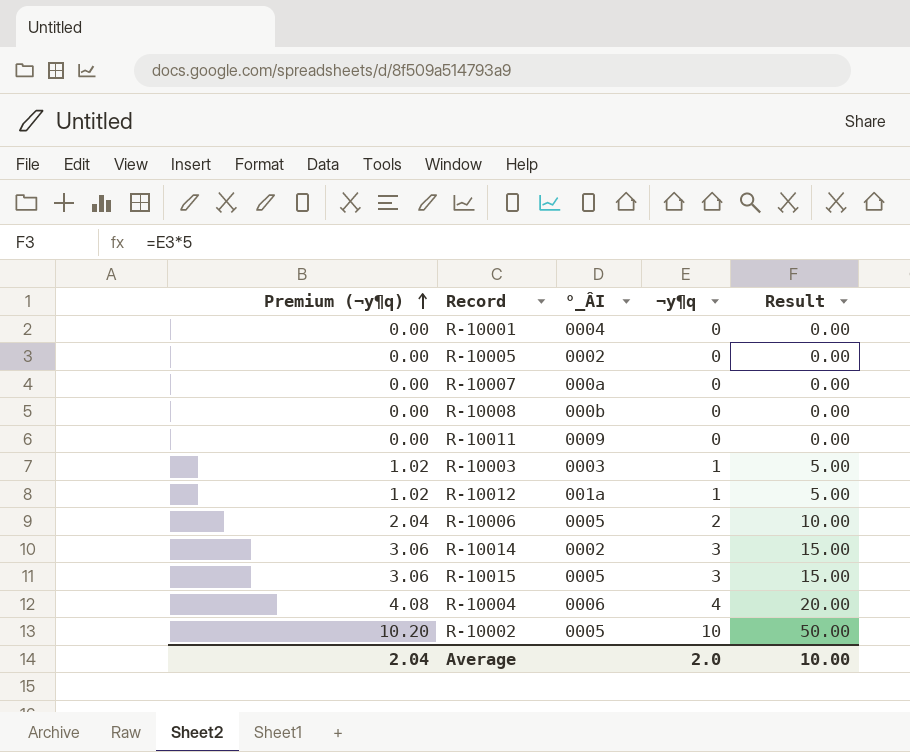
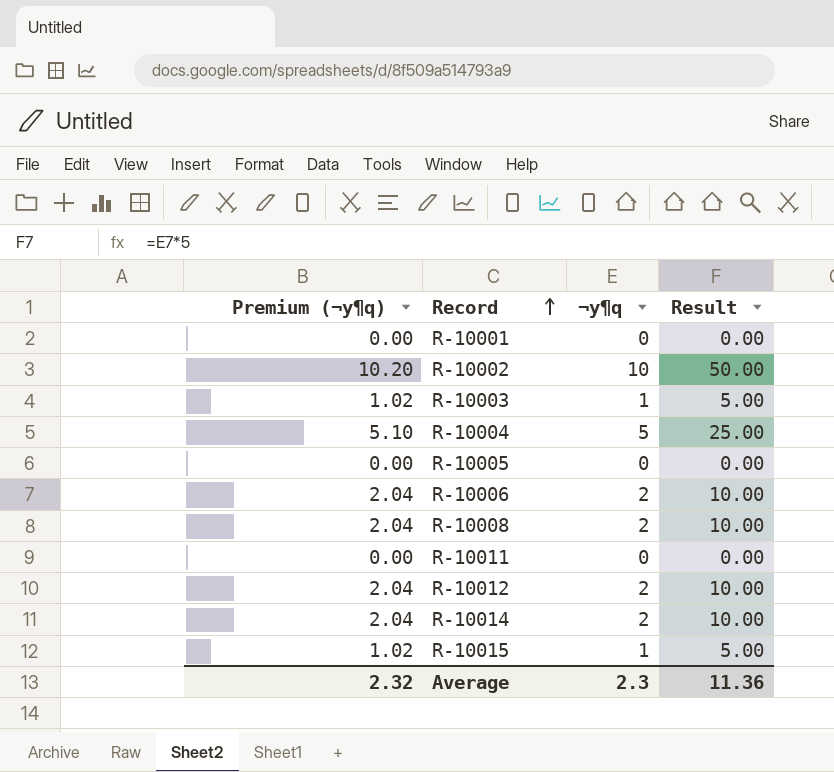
row order: Premium (¬y¶q) ascending -> Record ascending
column °_ÂI | position: 3 -> none
row R-10007: 0.00 | 000a | 0 | 0.00 -> none
R-10004 | Premium (¬y¶q): 4.08 -> 5.10
R-10004 | ¬y¶q: 4 -> 5
R-10004 | Result: 20.00 -> 25.00
R-10008 | Premium (¬y¶q): 0.00 -> 2.04
R-10008 | ¬y¶q: 0 -> 2
R-10008 | Result: 0.00 -> 10.00
R-10012 | Premium (¬y¶q): 1.02 -> 2.04
R-10012 | ¬y¶q: 1 -> 2
R-10012 | Result: 5.00 -> 10.00
R-10014 | Premium (¬y¶q): 3.06 -> 2.04
R-10014 | ¬y¶q: 3 -> 2
R-10014 | Result: 15.00 -> 10.00
R-10015 | Premium (¬y¶q): 3.06 -> 1.02
R-10015 | ¬y¶q: 3 -> 1
R-10015 | Result: 15.00 -> 5.00
Average | Premium (¬y¶q): 2.04 -> 2.32
Average | ¬y¶q: 2.0 -> 2.3
Average | Result: 10.00 -> 11.36

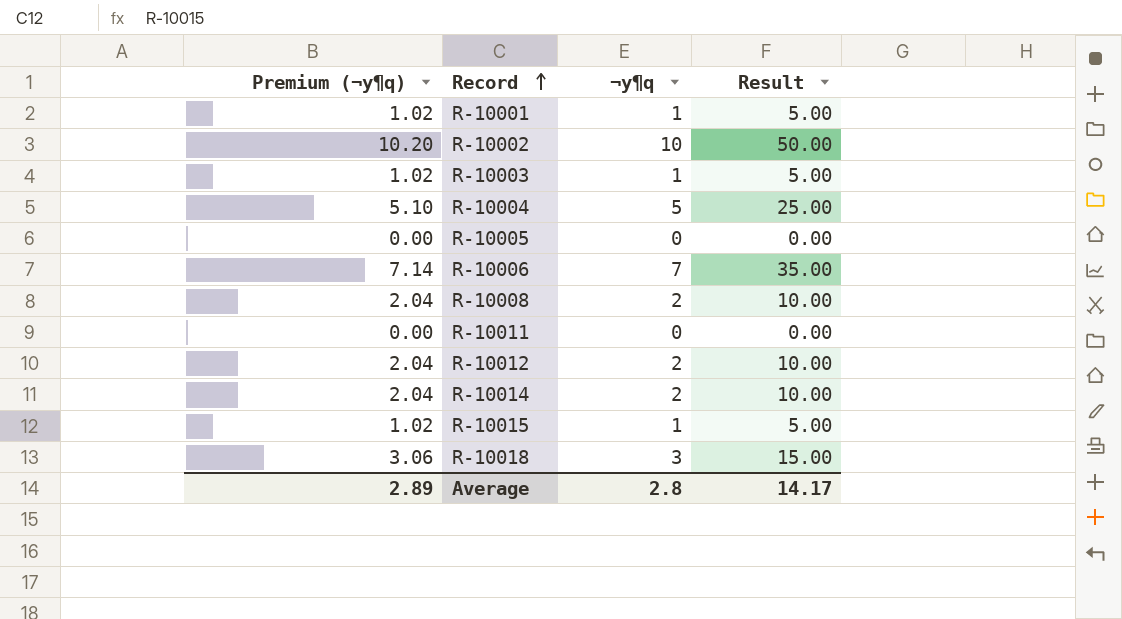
R-10001 | Premium (¬y¶q): 0.00 -> 1.02
R-10001 | ¬y¶q: 0 -> 1
R-10001 | Result: 0.00 -> 5.00
R-10006 | Premium (¬y¶q): 2.04 -> 7.14
R-10006 | ¬y¶q: 2 -> 7
R-10006 | Result: 10.00 -> 35.00
row R-10018: none -> 3.06 | 3 | 15.00
Average | Premium (¬y¶q): 2.32 -> 2.89
Average | ¬y¶q: 2.3 -> 2.8
Average | Result: 11.36 -> 14.17

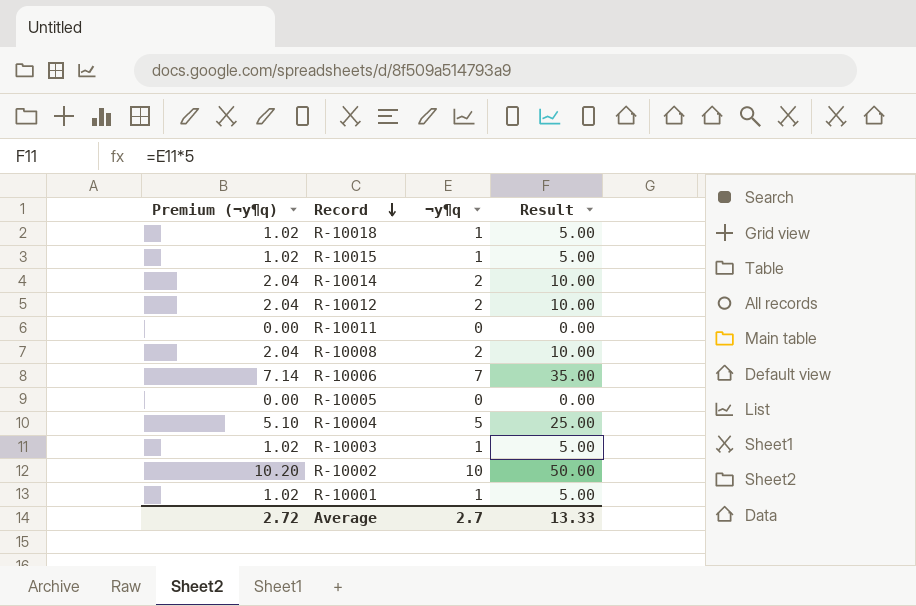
row order: Record ascending -> Record descending
R-10018 | Premium (¬y¶q): 3.06 -> 1.02
R-10018 | ¬y¶q: 3 -> 1
R-10018 | Result: 15.00 -> 5.00
Average | Premium (¬y¶q): 2.89 -> 2.72
Average | ¬y¶q: 2.8 -> 2.7
Average | Result: 14.17 -> 13.33

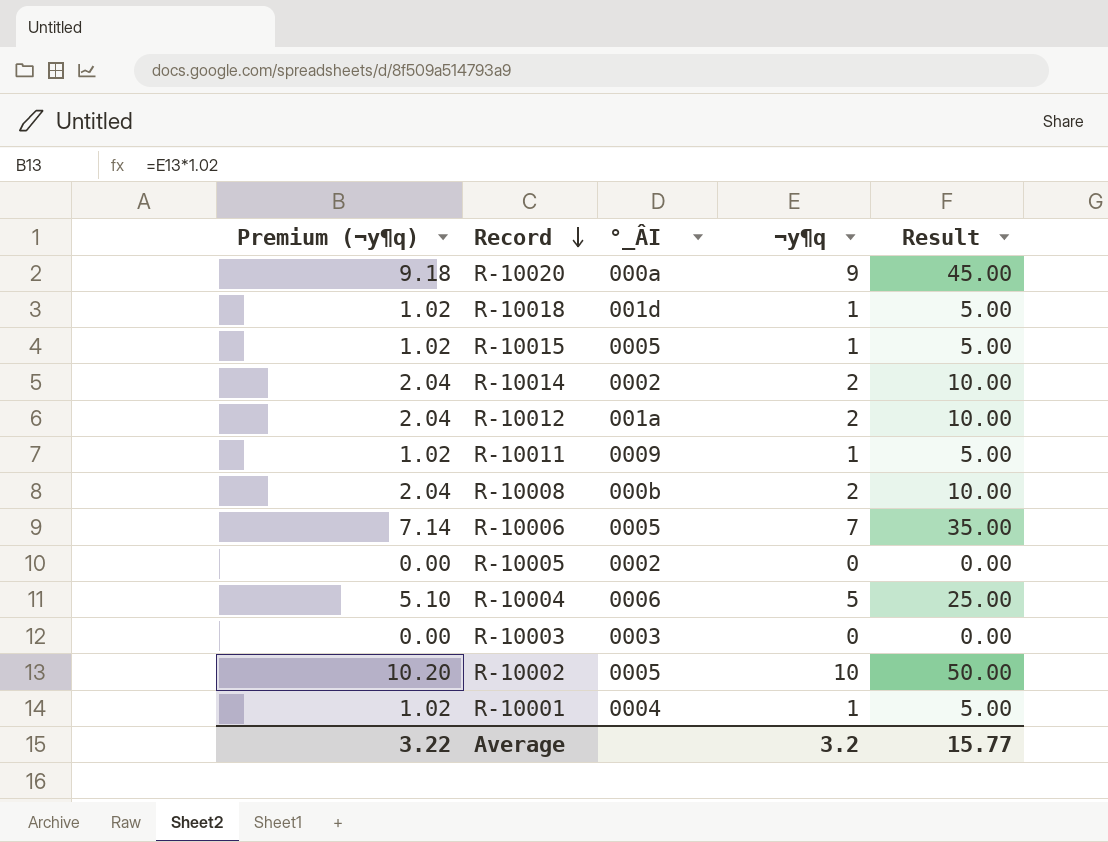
column °_ÂI | position: none -> 3
row R-10020: none -> 9.18 | 000a | 9 | 45.00
R-10011 | Premium (¬y¶q): 0.00 -> 1.02
R-10011 | ¬y¶q: 0 -> 1
R-10011 | Result: 0.00 -> 5.00
R-10003 | Premium (¬y¶q): 1.02 -> 0.00
R-10003 | ¬y¶q: 1 -> 0
R-10003 | Result: 5.00 -> 0.00
Average | Premium (¬y¶q): 2.72 -> 3.22
Average | ¬y¶q: 2.7 -> 3.2
Average | Result: 13.33 -> 15.77

